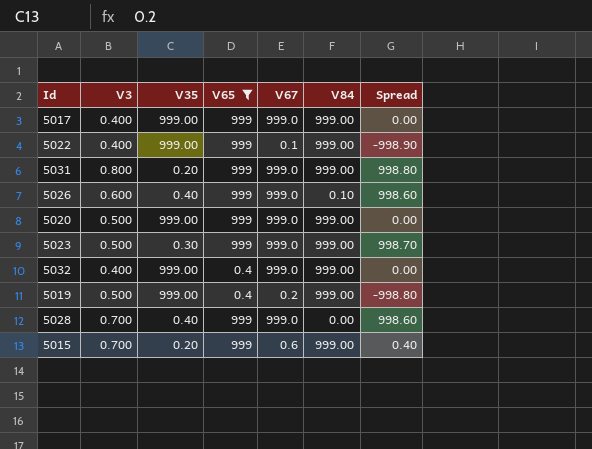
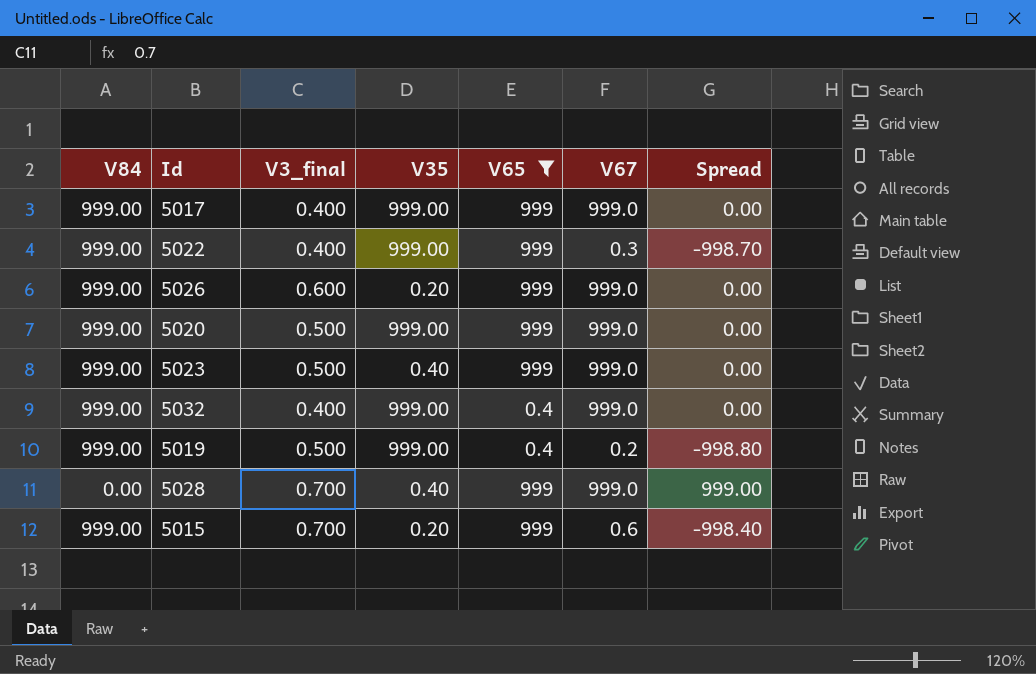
column V84 | position: 6 -> 1
column name: V3 -> V3_final
column Spread | formula: [V67] - [V35] -> [V67] - [V84]
row 5031: 0.800 | 0.20 | 999 | 999.0 | 999.00 | 998.80 -> none
5022 | V67: 0.1 -> 0.3
5026 | V84: 0.10 -> 999.00
5026 | V35: 0.40 -> 0.20
5023 | V35: 0.30 -> 0.40

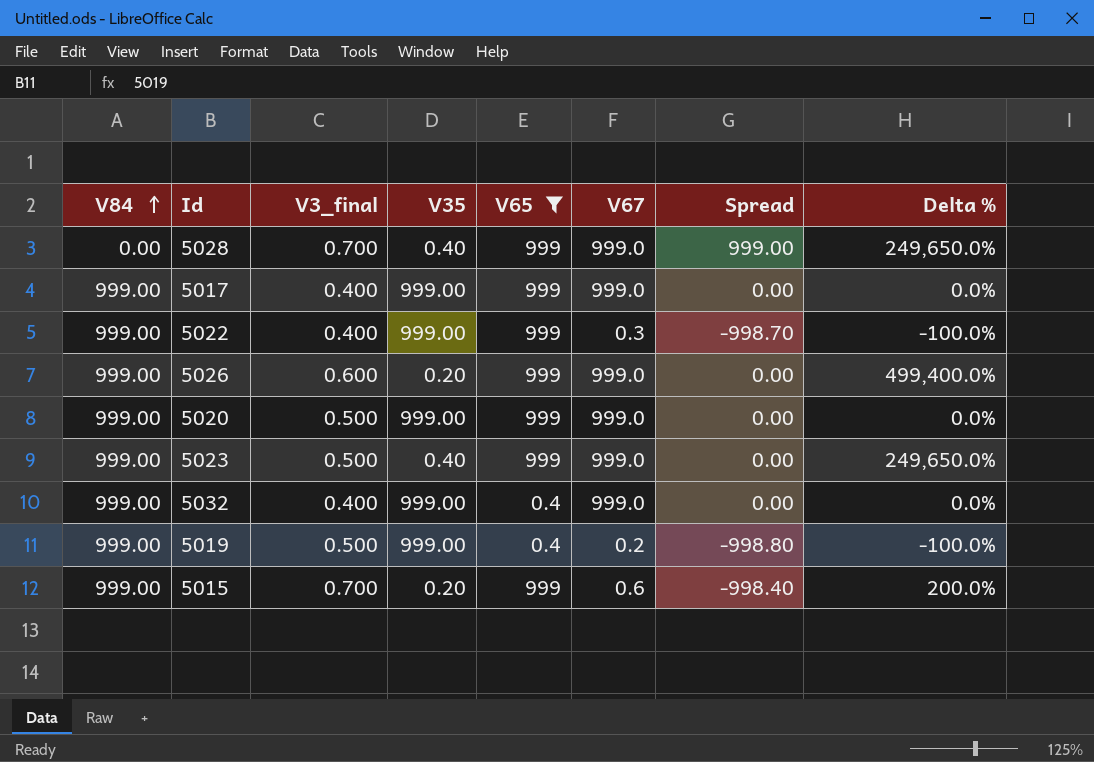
row order: none -> V84 ascending
column Delta % | formula: none -> ([V67] - [V35]) / [V35]

